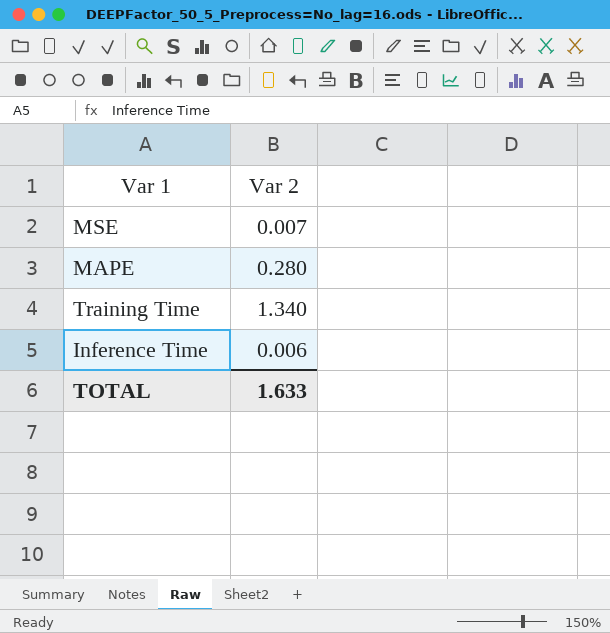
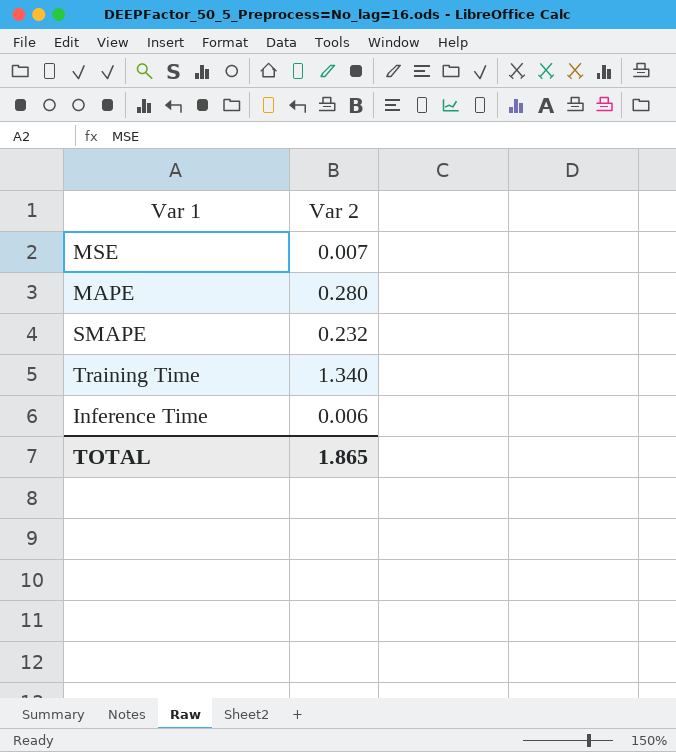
row SMAPE: none -> 0.232
TOTAL | Var 2: 1.633 -> 1.865

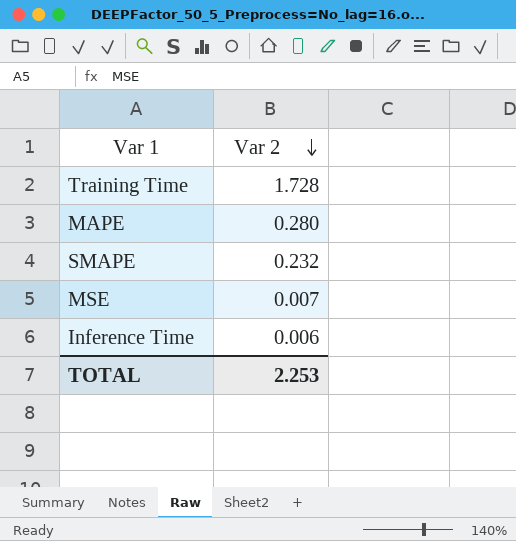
row order: none -> Var 2 descending
Training Time | Var 2: 1.340 -> 1.728
TOTAL | Var 2: 1.865 -> 2.253

